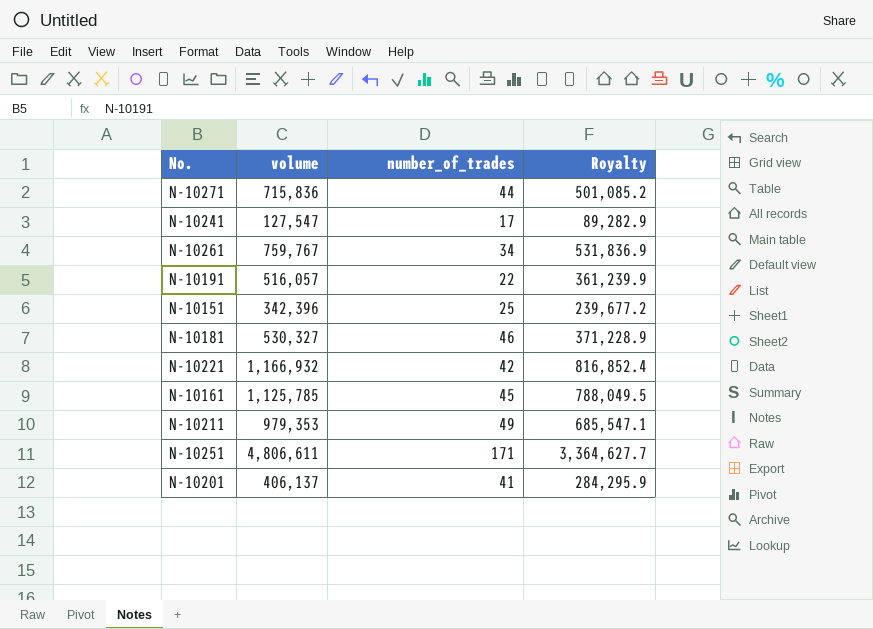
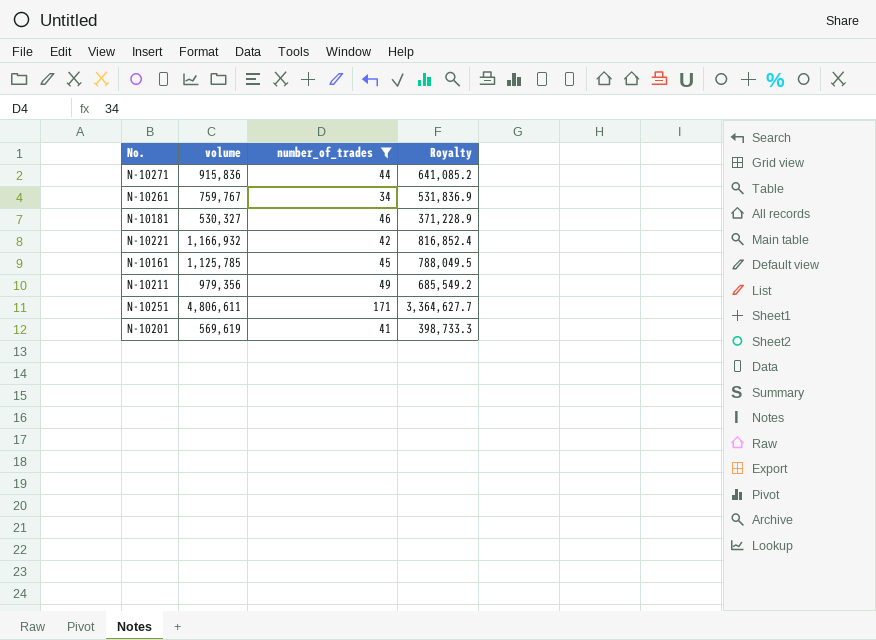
filter: none -> number_of_trades >= 34
N-10271 | volume: 715,836 -> 915,836
N-10271 | Royalty: 501,085.2 -> 641,085.2
N-10211 | volume: 979,353 -> 979,356
N-10211 | Royalty: 685,547.1 -> 685,549.2
N-10201 | volume: 406,137 -> 569,619
N-10201 | Royalty: 284,295.9 -> 398,733.3

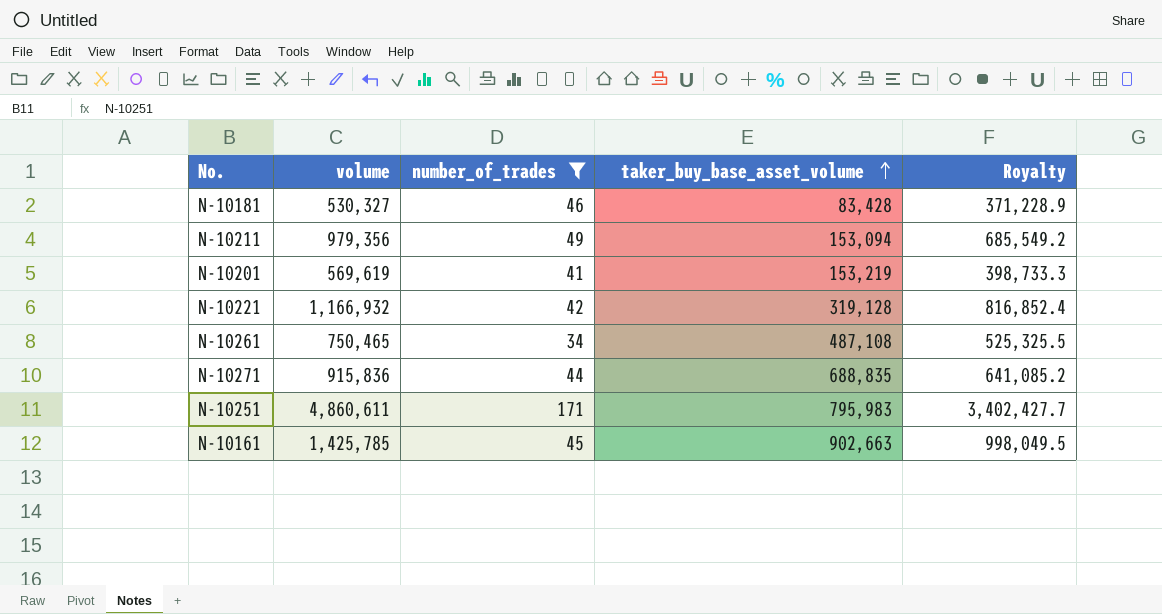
row order: none -> taker_buy_base_asset_volume ascending
column taker_buy_base_asset_volume | position: none -> 4
N-10261 | volume: 759,767 -> 750,465
N-10261 | Royalty: 531,836.9 -> 525,325.5
N-10251 | volume: 4,806,611 -> 4,860,611
N-10251 | Royalty: 3,364,627.7 -> 3,402,427.7
N-10161 | volume: 1,125,785 -> 1,425,785
N-10161 | Royalty: 788,049.5 -> 998,049.5

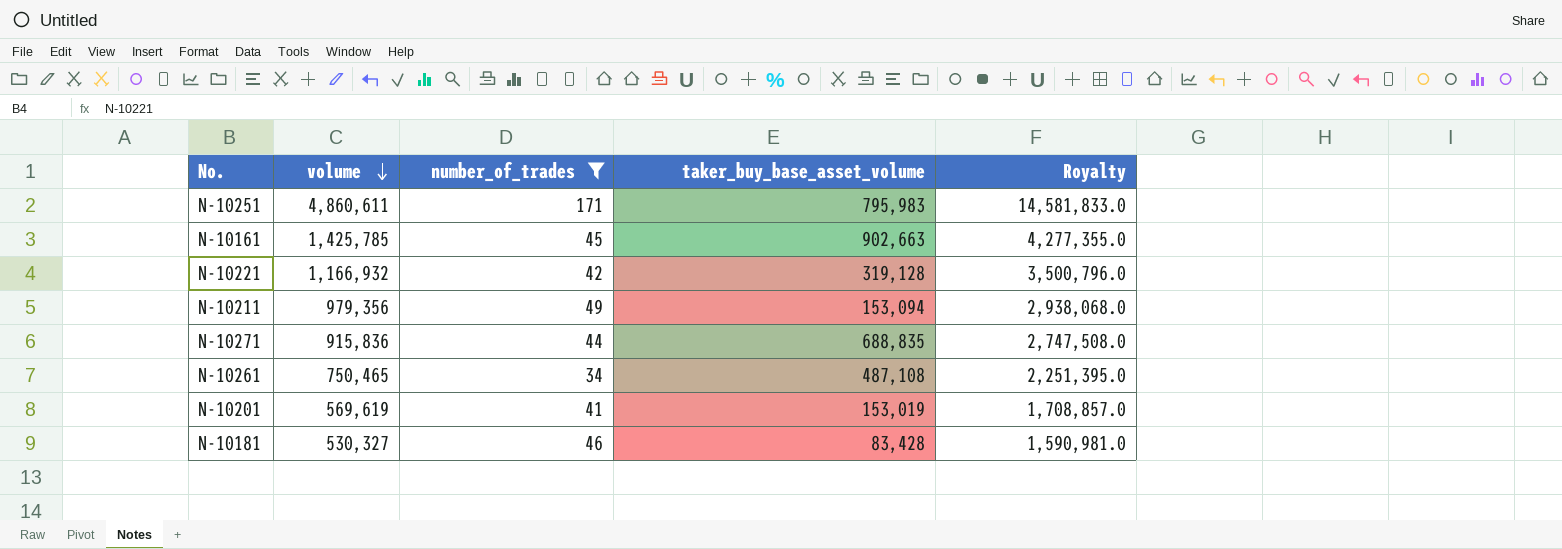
row order: taker_buy_base_asset_volume ascending -> volume descending
column Royalty | formula: [volume] * 0.7 -> [volume] * 3
N-10201 | taker_buy_base_asset_volume: 153,219 -> 153,019

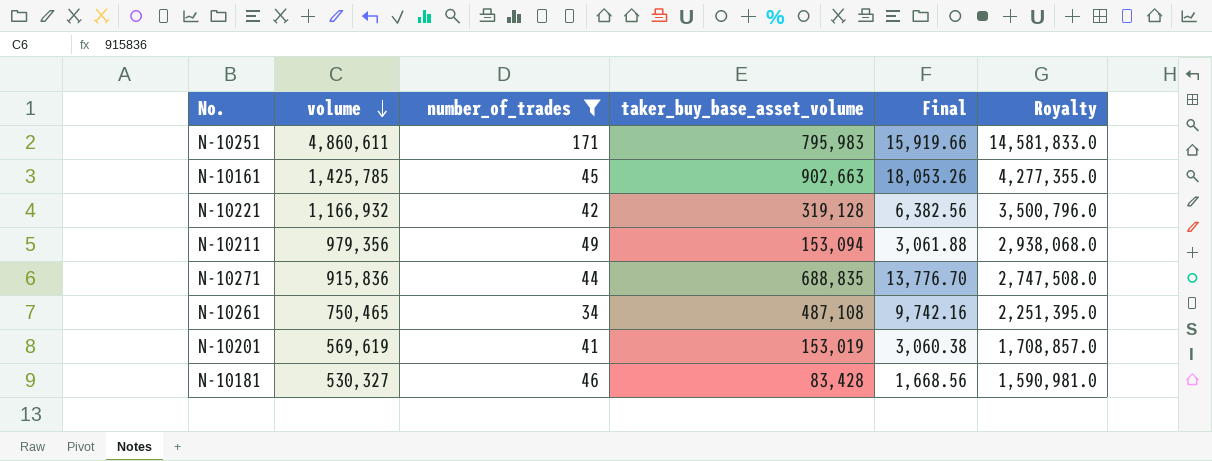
column Final | formula: none -> [taker_buy_base_asset_volume] * 0.02

